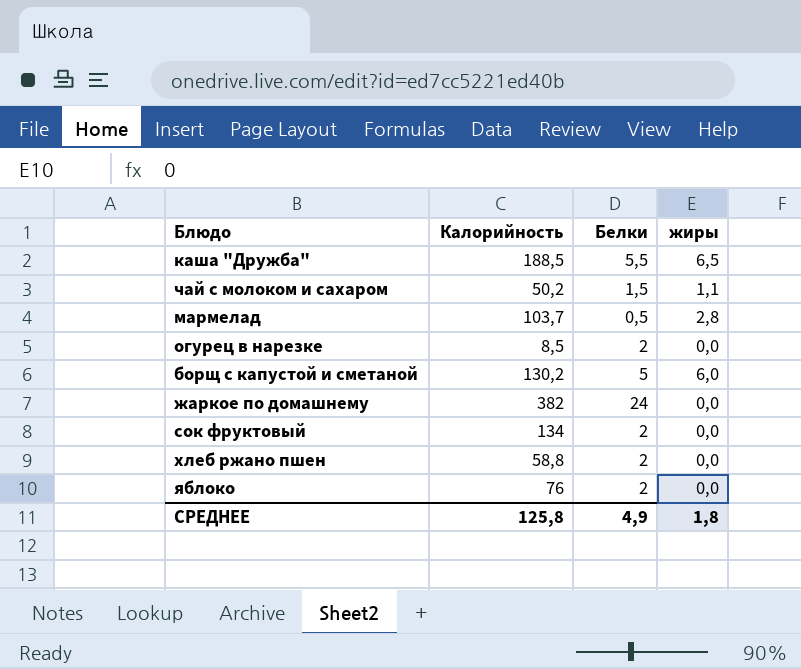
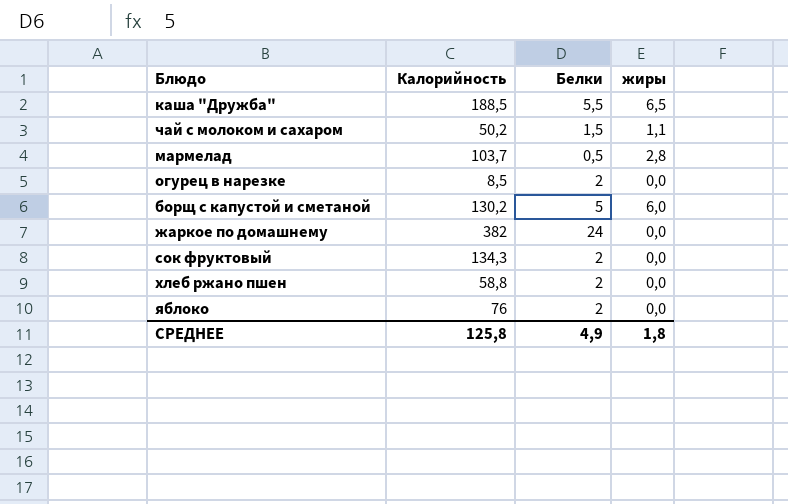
сок фруктовый | Калорийность: 134 -> 134,3

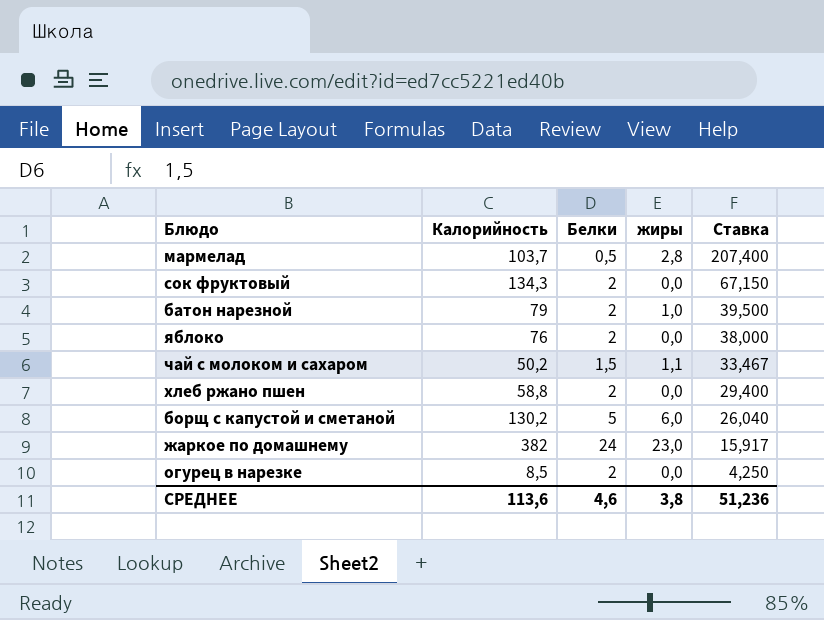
row order: none -> Ставка descending
column Ставка | formula: none -> [Калорийность] / [Белки]
row каша "Дружба": 188,5 | 5,5 | 6,5 -> none
row батон нарезной: none -> 79 | 2 | 1,0 | 39,500
жаркое по домашнему | жиры: 0,0 -> 23,0
СРЕДНЕЕ | Калорийность: 125,8 -> 113,6
СРЕДНЕЕ | Белки: 4,9 -> 4,6
СРЕДНЕЕ | жиры: 1,8 -> 3,8

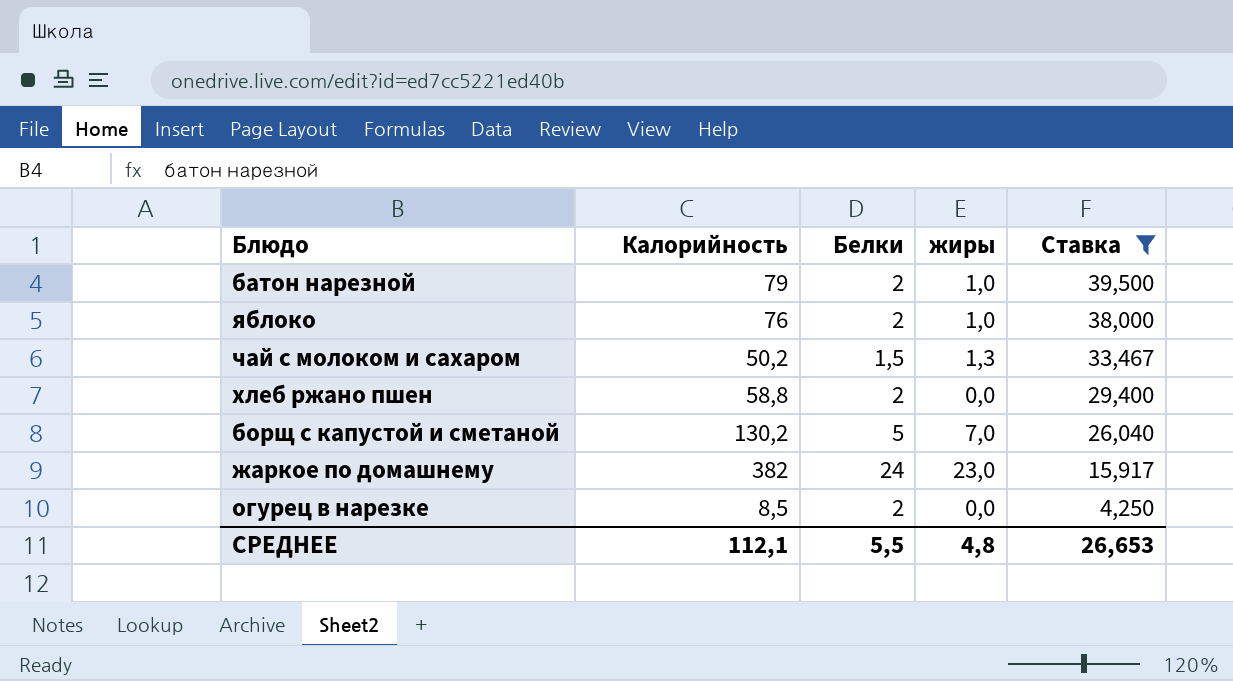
filter: none -> Ставка <= 39,500
яблоко | жиры: 0,0 -> 1,0
чай с молоком и сахаром | жиры: 1,1 -> 1,3
борщ с капустой и сметаной | жиры: 6,0 -> 7,0
СРЕДНЕЕ | Калорийность: 113,6 -> 112,1
СРЕДНЕЕ | Белки: 4,6 -> 5,5
СРЕДНЕЕ | жиры: 3,8 -> 4,8
СРЕДНЕЕ | Ставка: 51,236 -> 26,653

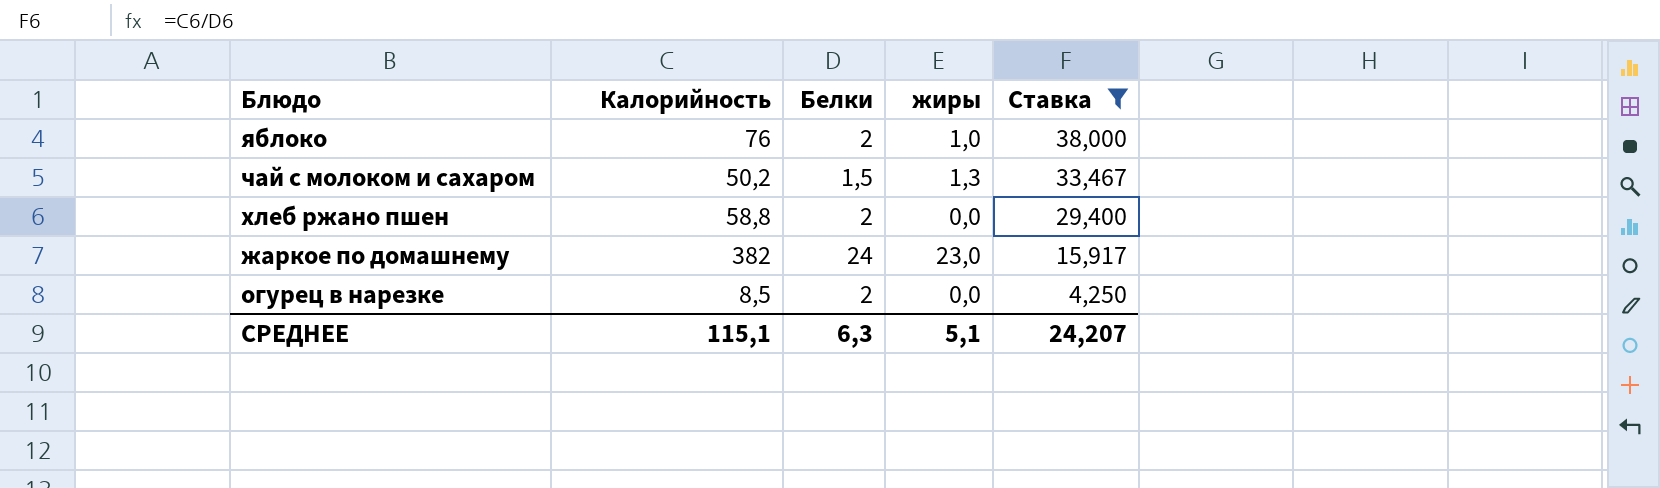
row батон нарезной: 79 | 2 | 1,0 | 39,500 -> none
row борщ с капустой и сметаной: 130,2 | 5 | 7,0 | 26,040 -> none
СРЕДНЕЕ | Калорийность: 112,1 -> 115,1
СРЕДНЕЕ | Белки: 5,5 -> 6,3
СРЕДНЕЕ | жиры: 4,8 -> 5,1
СРЕДНЕЕ | Ставка: 26,653 -> 24,207

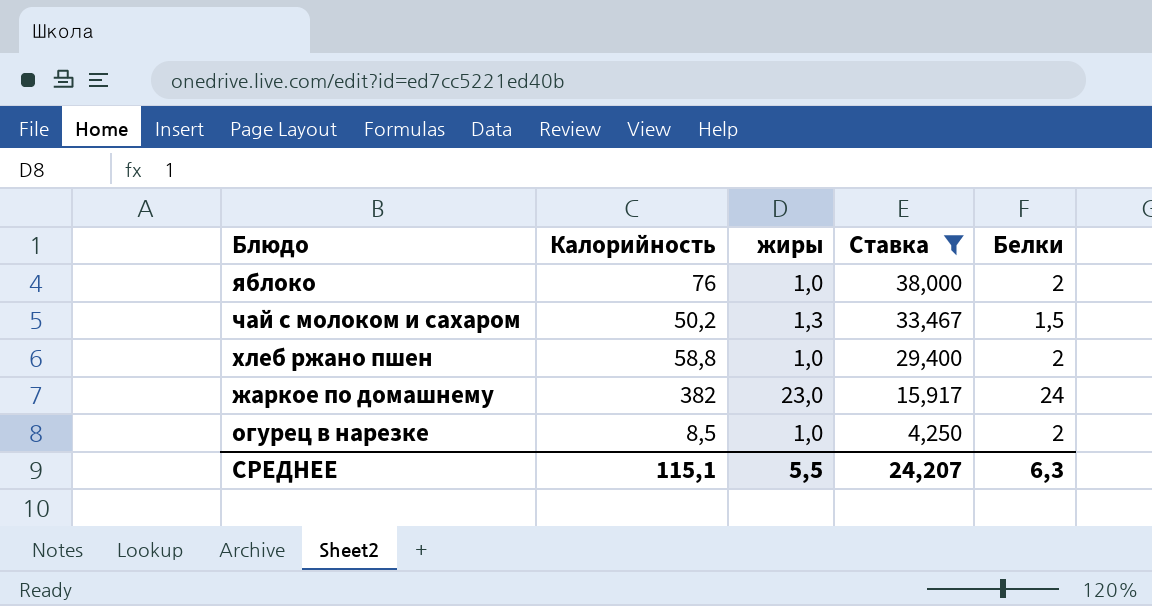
column Белки | position: 3 -> 5
хлеб ржано пшен | жиры: 0,0 -> 1,0
огурец в нарезке | жиры: 0,0 -> 1,0
СРЕДНЕЕ | жиры: 5,1 -> 5,5

